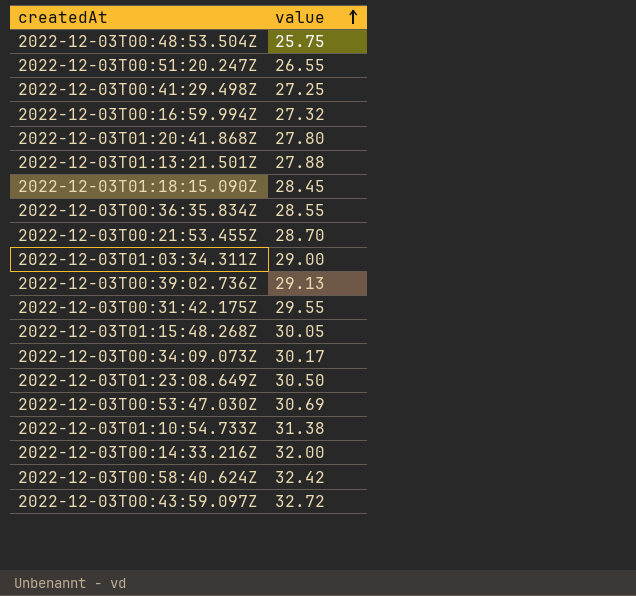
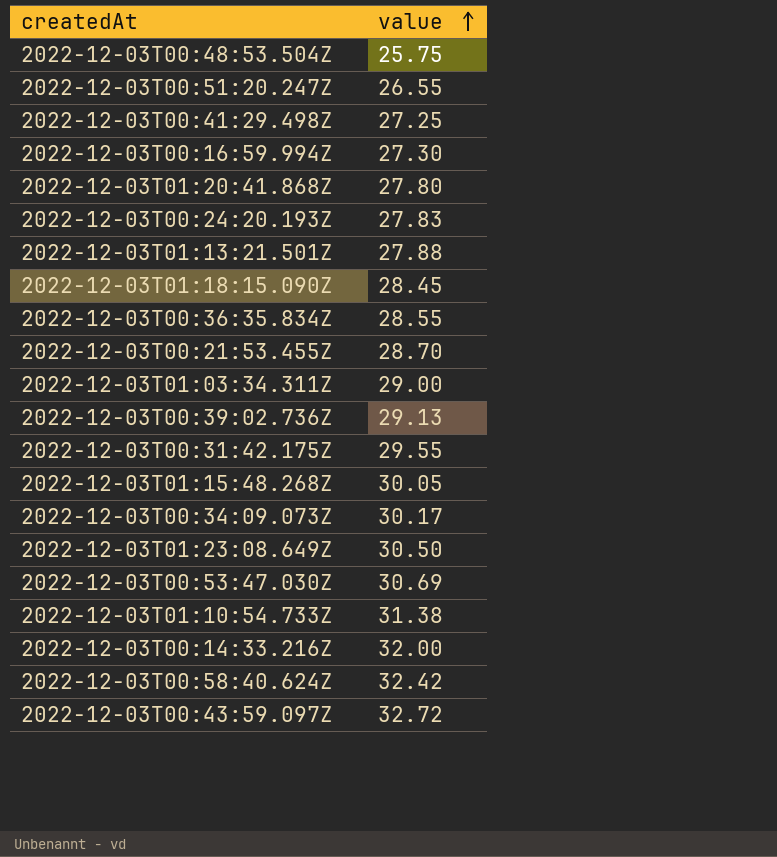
2022-12-03T00:16:59.994Z | value: 27.32 -> 27.30
row 2022-12-03T00:24:20.193Z: none -> 27.83

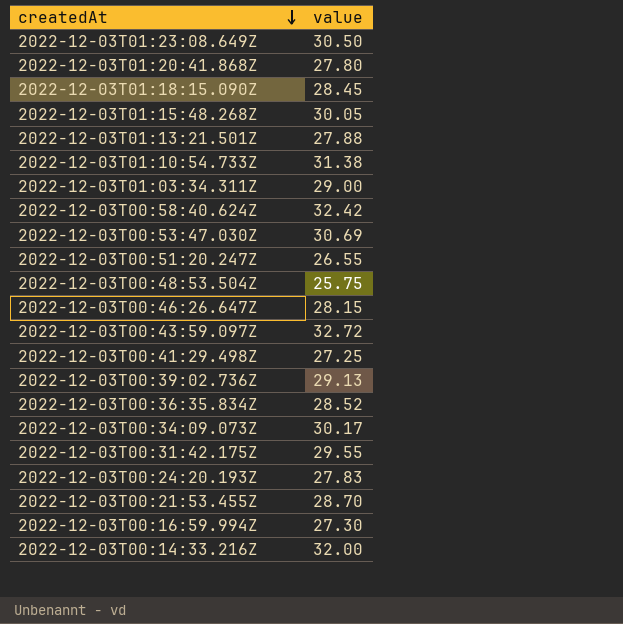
row order: value ascending -> createdAt descending
row 2022-12-03T00:46:26.647Z: none -> 28.15
2022-12-03T00:36:35.834Z | value: 28.55 -> 28.52

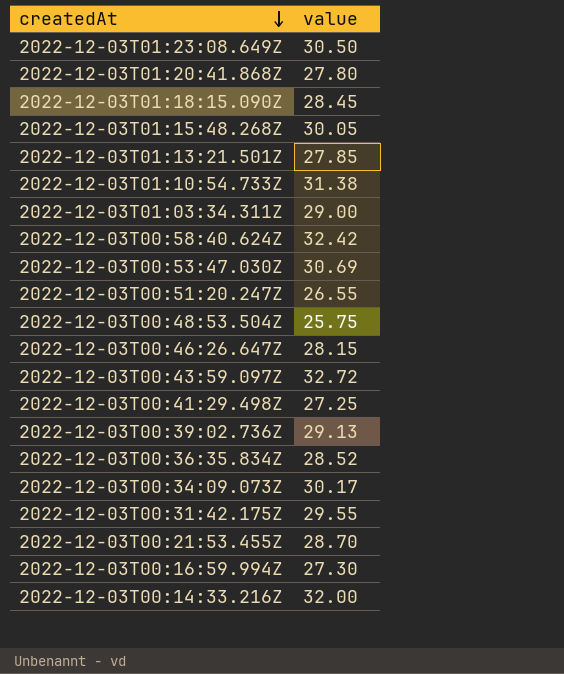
row 2022-12-03T00:24:20.193Z: 27.83 -> none
2022-12-03T01:13:21.501Z | value: 27.88 -> 27.85

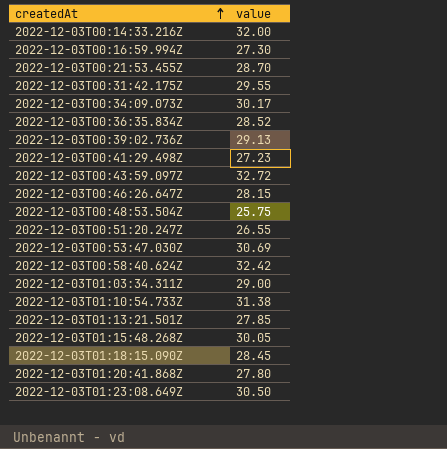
row order: createdAt descending -> createdAt ascending
2022-12-03T00:41:29.498Z | value: 27.25 -> 27.23

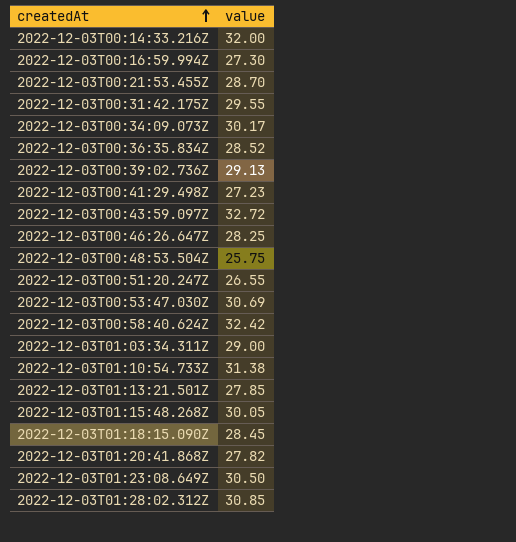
2022-12-03T00:46:26.647Z | value: 28.15 -> 28.25
2022-12-03T01:20:41.868Z | value: 27.80 -> 27.82
row 2022-12-03T01:28:02.312Z: none -> 30.85

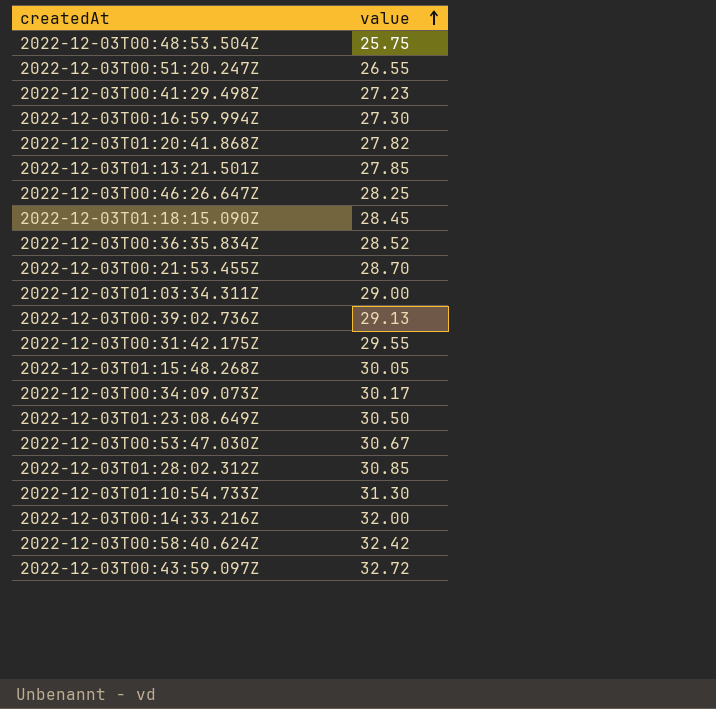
row order: createdAt ascending -> value ascending
2022-12-03T00:53:47.030Z | value: 30.69 -> 30.67
2022-12-03T01:10:54.733Z | value: 31.38 -> 31.30

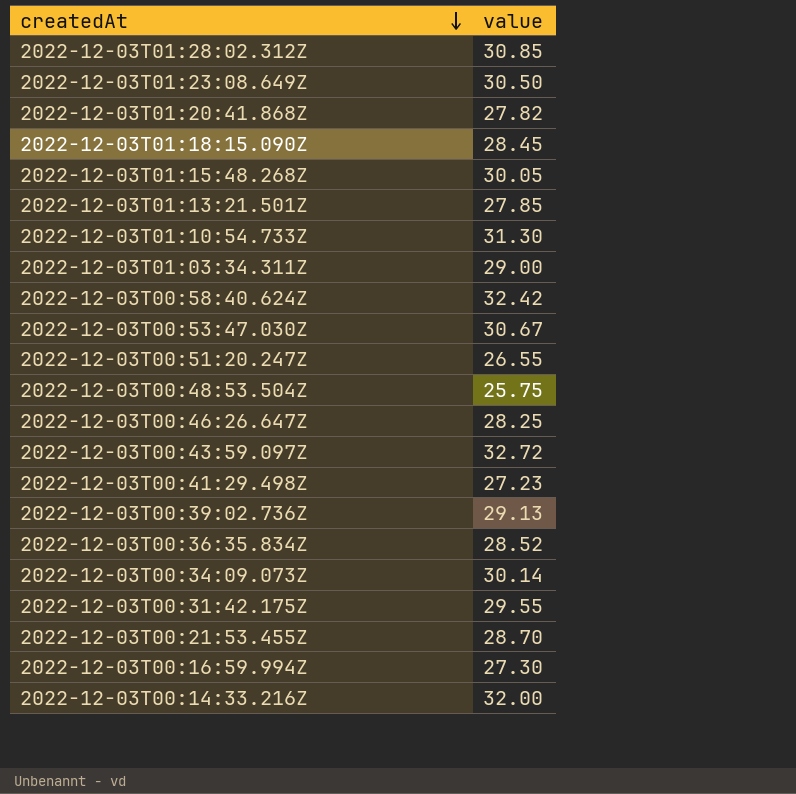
row order: value ascending -> createdAt descending
2022-12-03T00:34:09.073Z | value: 30.17 -> 30.14

